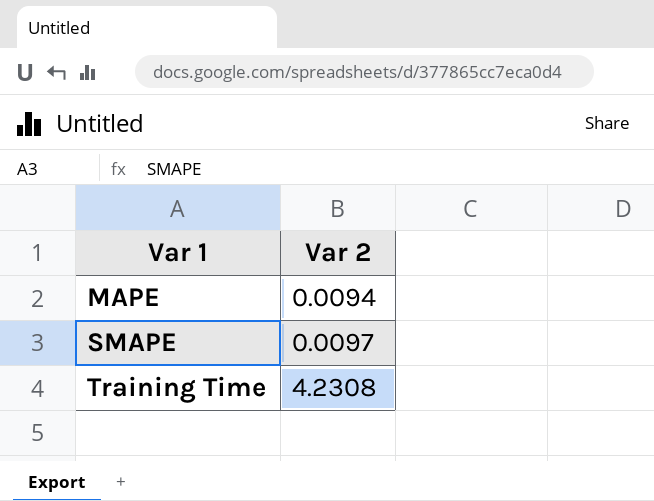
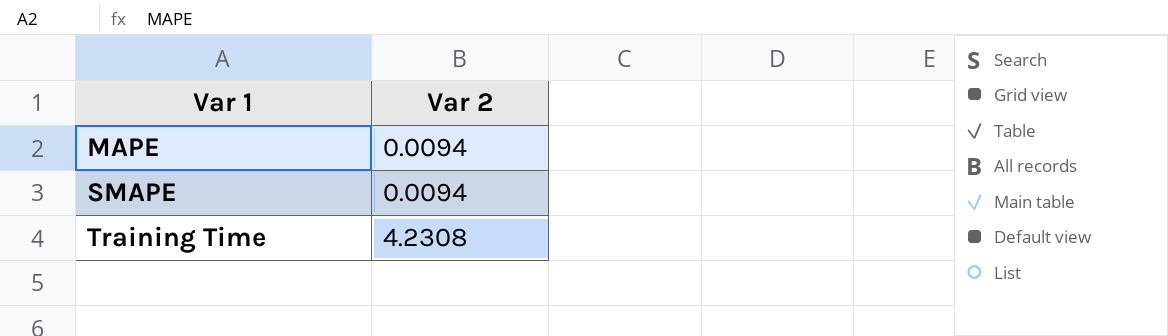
SMAPE | Var 2: 0.0097 -> 0.0094

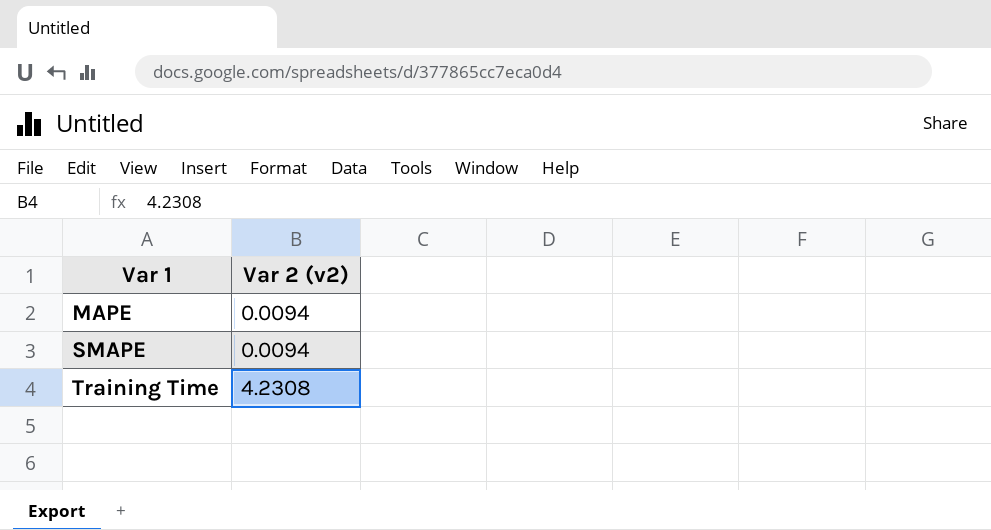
column name: Var 2 -> Var 2 (v2)

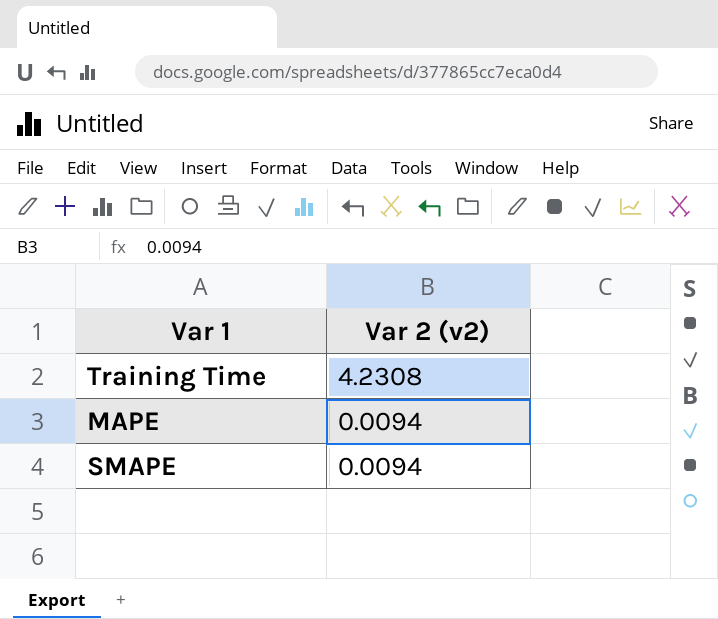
row order: Var 1 ascending -> Var 2 (v2) descending

